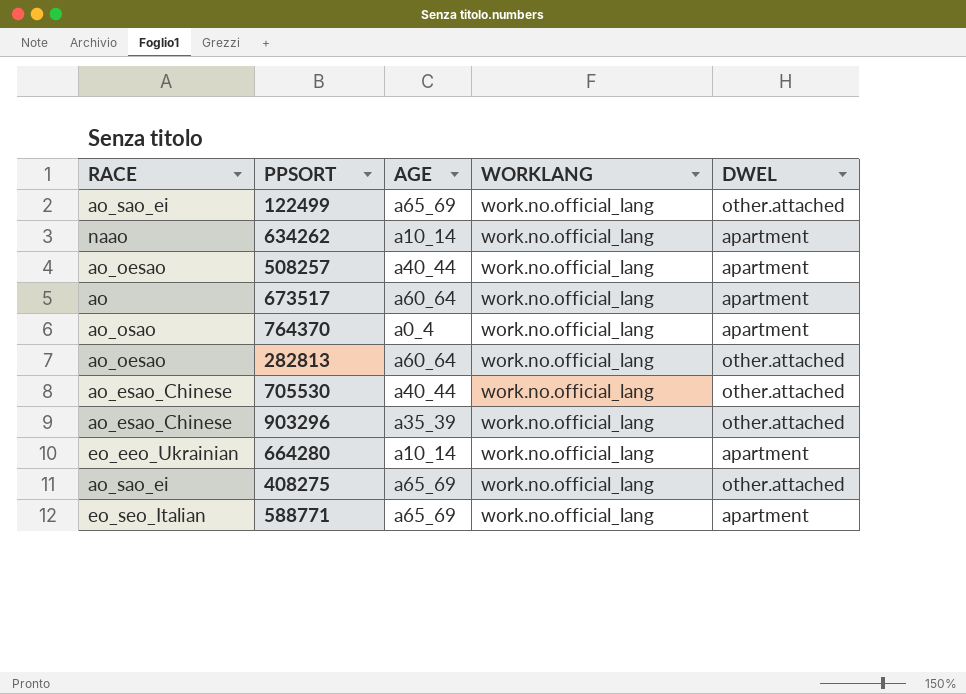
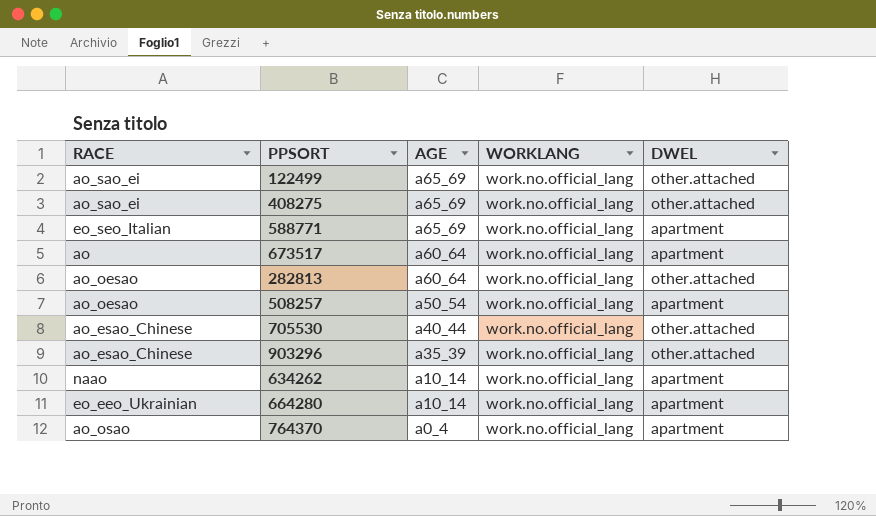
row order: none -> AGE descending
508257 | AGE: a40_44 -> a50_54

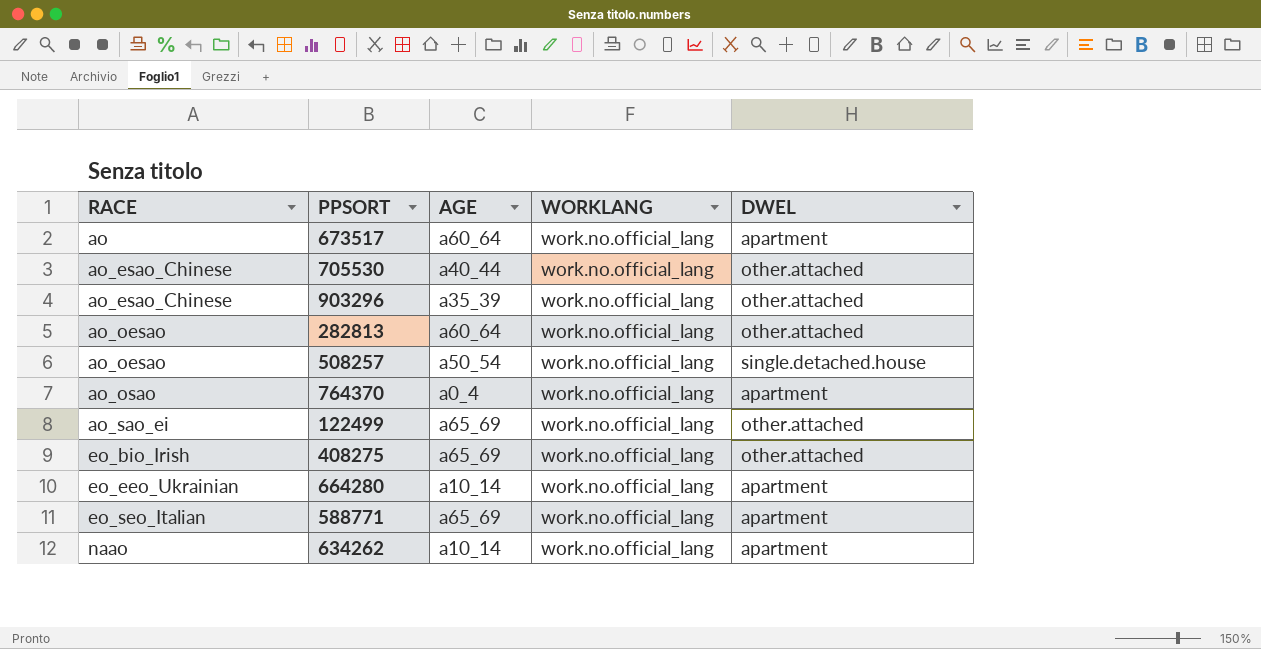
row order: AGE descending -> RACE ascending
508257 | DWEL: apartment -> single.detached.house
408275 | RACE: ao_sao_ei -> eo_bio_Irish

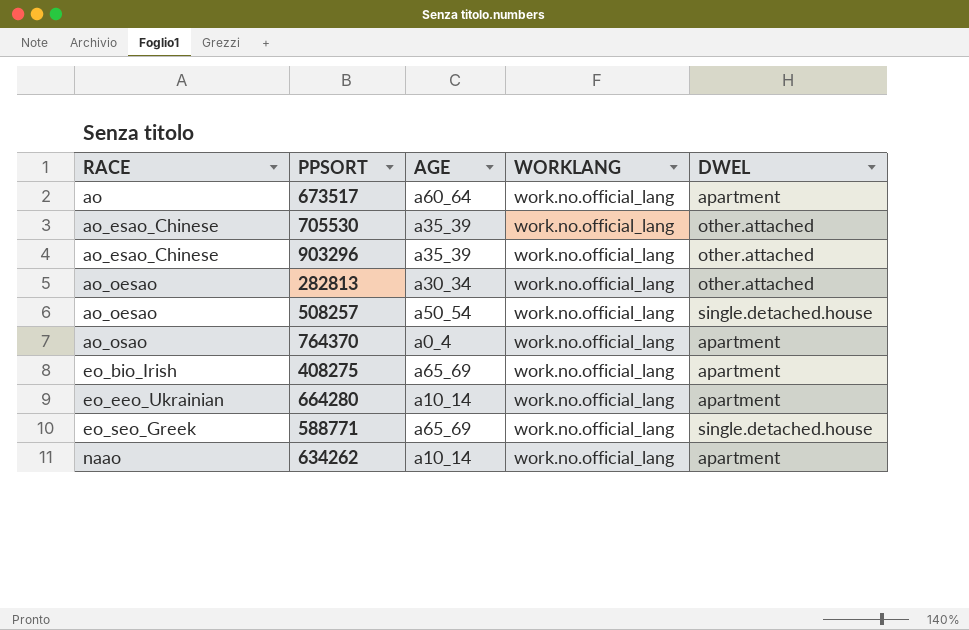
row 122499: ao_sao_ei | a65_69 | work.no.official_lang | other.attached -> none
705530 | AGE: a40_44 -> a35_39
282813 | AGE: a60_64 -> a30_34
408275 | DWEL: other.attached -> apartment
588771 | RACE: eo_seo_Italian -> eo_seo_Greek
588771 | DWEL: apartment -> single.detached.house

